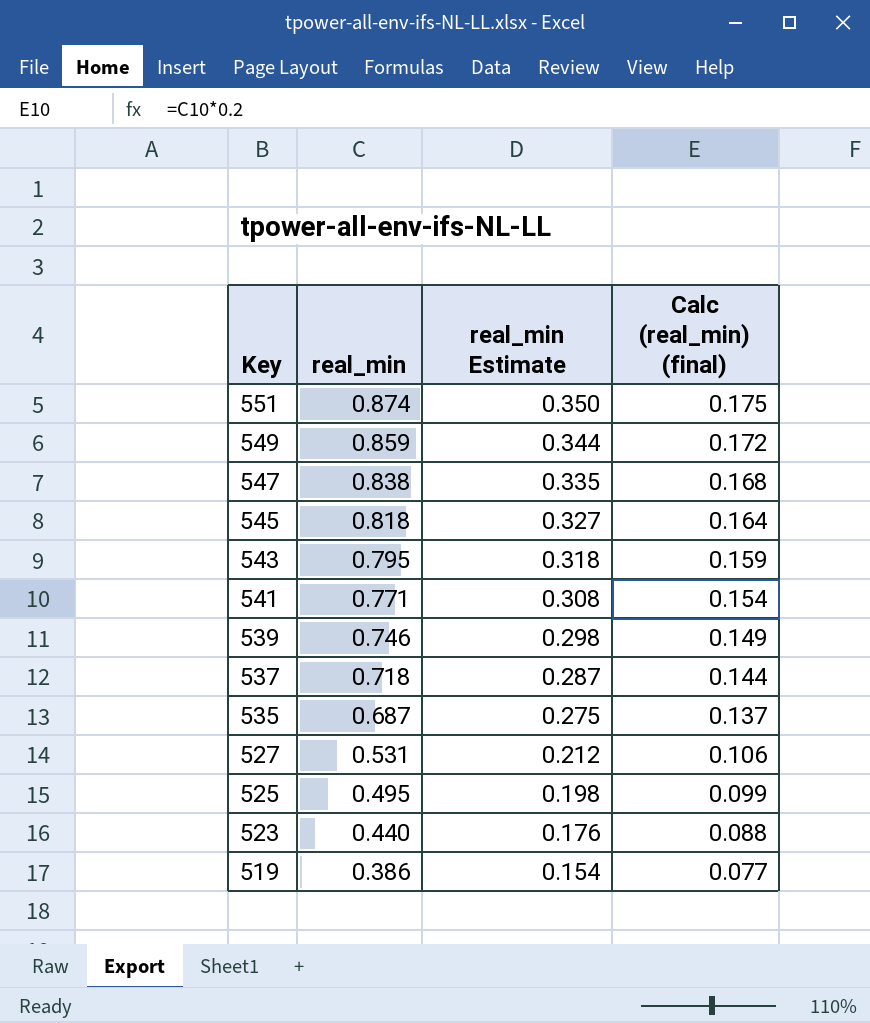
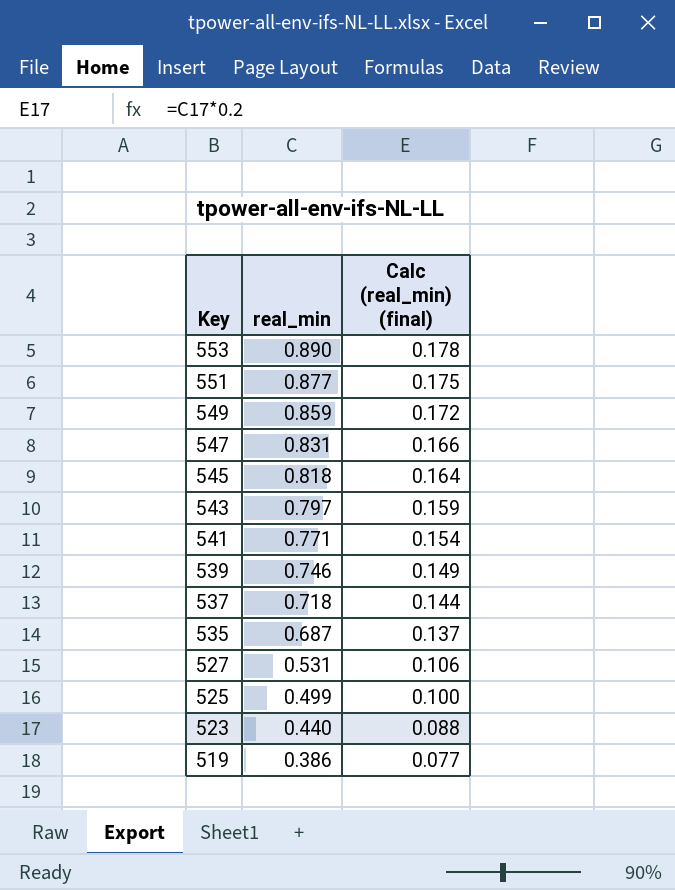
column real_min Estimate | formula: [real_min] * 0.4 -> none
row 553: none -> 0.890 | 0.178
551 | real_min: 0.874 -> 0.877
547 | real_min: 0.838 -> 0.831
547 | Calc (real_min) (final): 0.168 -> 0.166
543 | real_min: 0.795 -> 0.797
525 | real_min: 0.495 -> 0.499
525 | Calc (real_min) (final): 0.099 -> 0.100

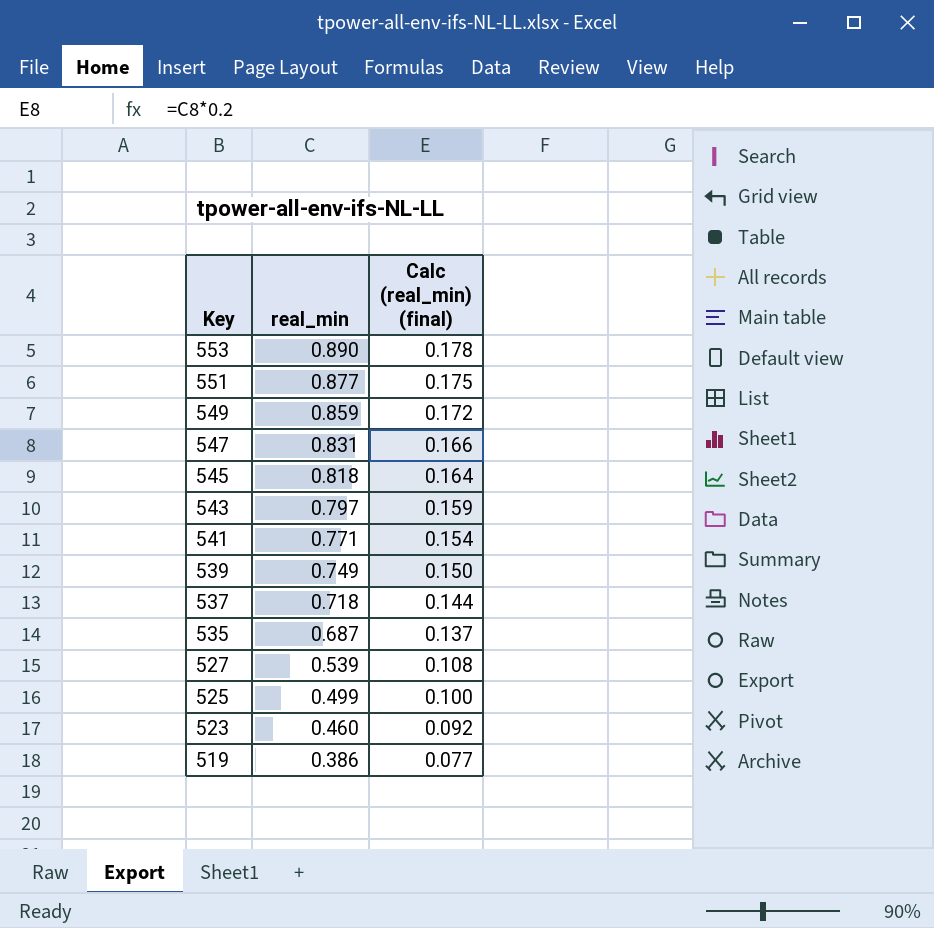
539 | real_min: 0.746 -> 0.749
539 | Calc (real_min) (final): 0.149 -> 0.150
527 | real_min: 0.531 -> 0.539
527 | Calc (real_min) (final): 0.106 -> 0.108
523 | real_min: 0.440 -> 0.460
523 | Calc (real_min) (final): 0.088 -> 0.092

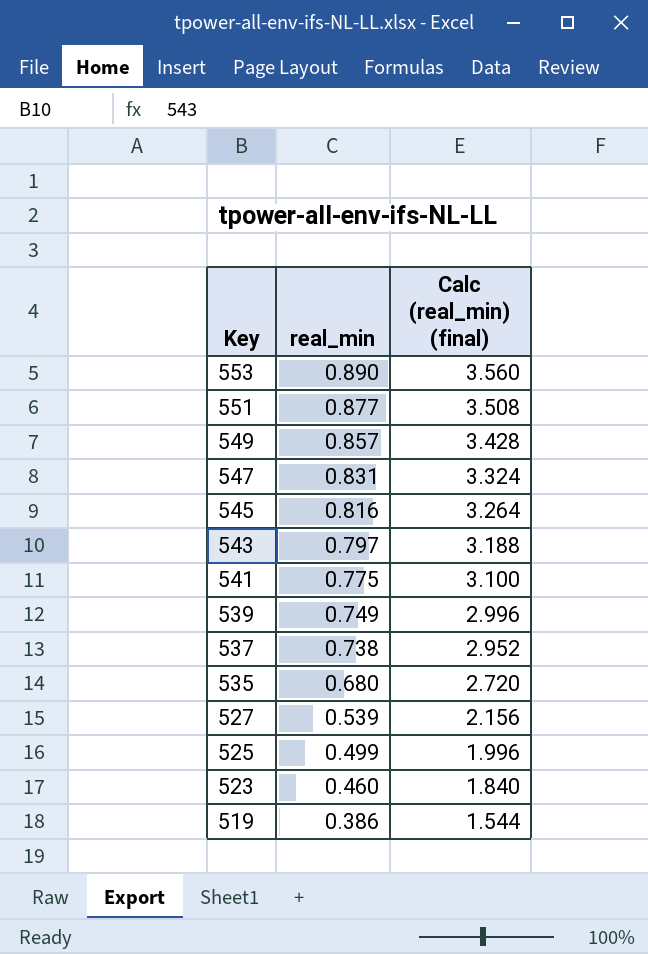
column Calc (real_min) (final) | formula: [real_min] * 0.2 -> [real_min] * 4
549 | real_min: 0.859 -> 0.857
545 | real_min: 0.818 -> 0.816
541 | real_min: 0.771 -> 0.775
537 | real_min: 0.718 -> 0.738
535 | real_min: 0.687 -> 0.680

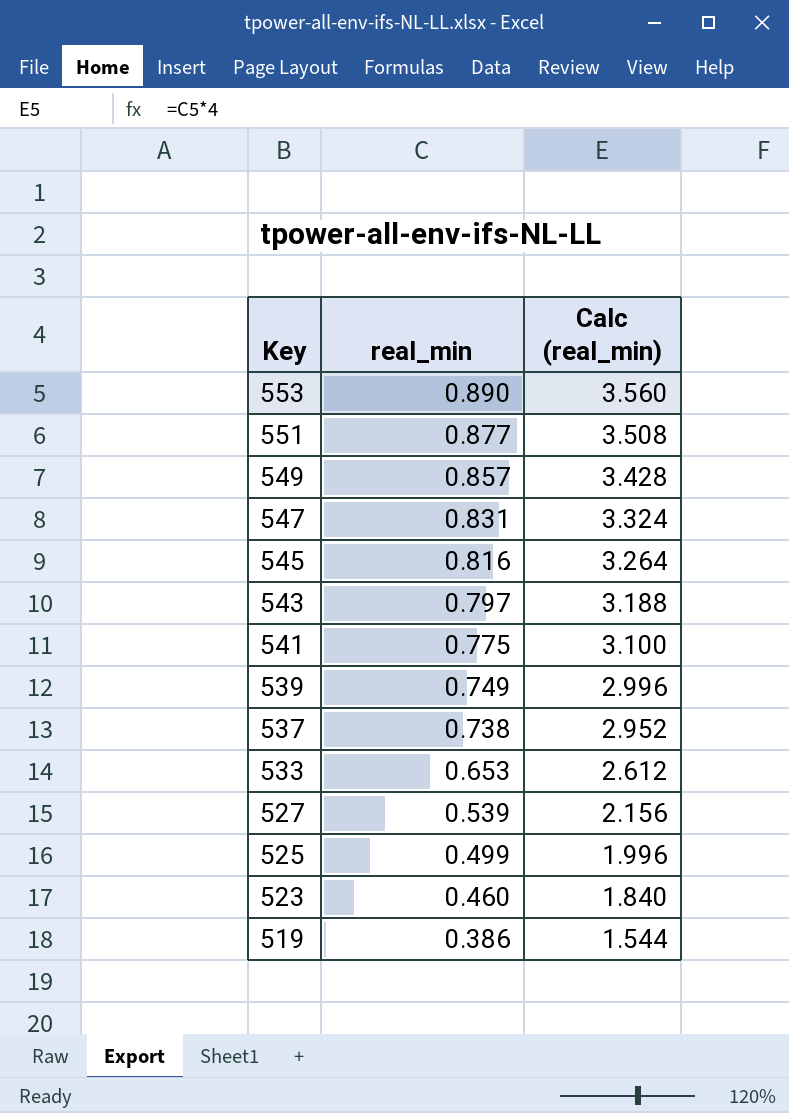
column name: Calc (real_min) (final) -> Calc (real_min)
row 535: 0.680 | 2.720 -> none
row 533: none -> 0.653 | 2.612

